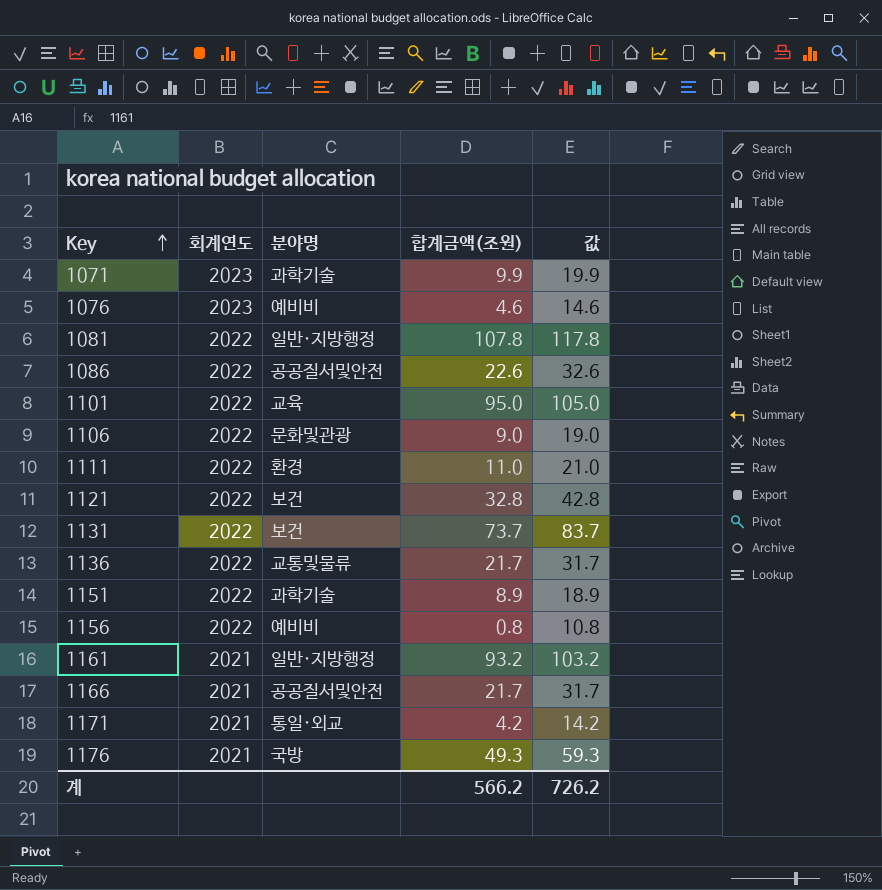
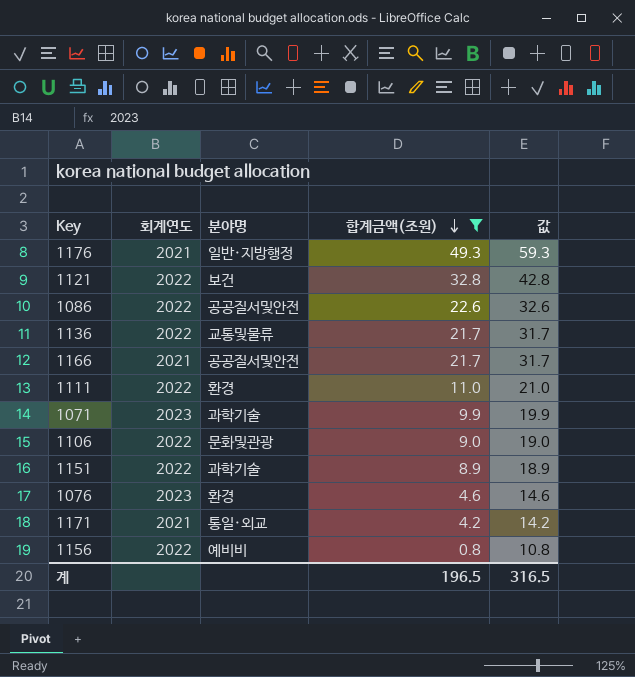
filter: none -> 합계금액(조원) <= 49.3
row order: Key ascending -> 합계금액(조원) descending
1176 | 분야명: 국방 -> 일반·지방행정
1076 | 분야명: 예비비 -> 환경
계 | 합계금액(조원): 566.2 -> 196.5
계 | 값: 726.2 -> 316.5

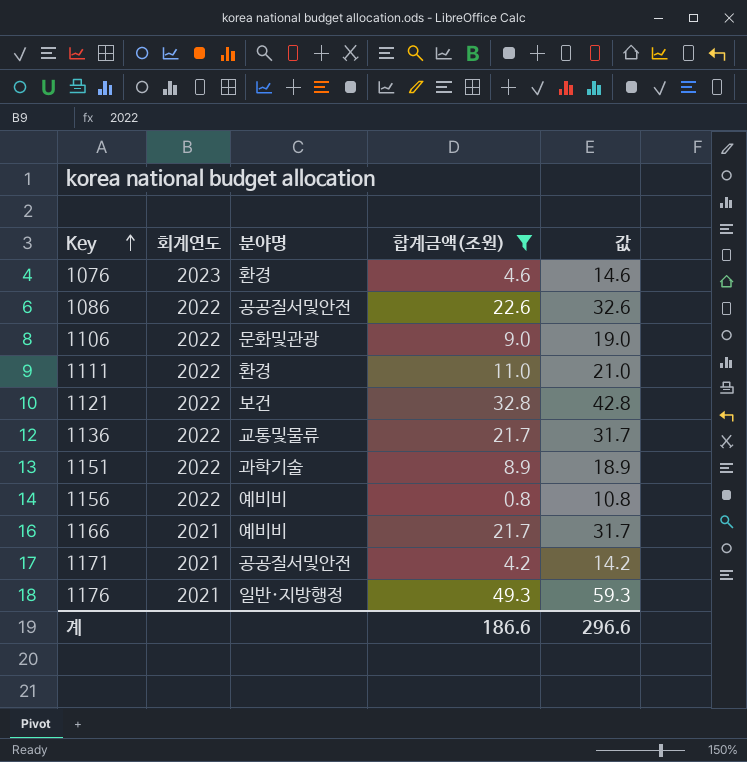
row order: 합계금액(조원) descending -> Key ascending
row 1071: 2023 | 과학기술 | 9.9 | 19.9 -> none
1166 | 분야명: 공공질서및안전 -> 예비비
1171 | 분야명: 통일·외교 -> 공공질서및안전
계 | 합계금액(조원): 196.5 -> 186.6
계 | 값: 316.5 -> 296.6

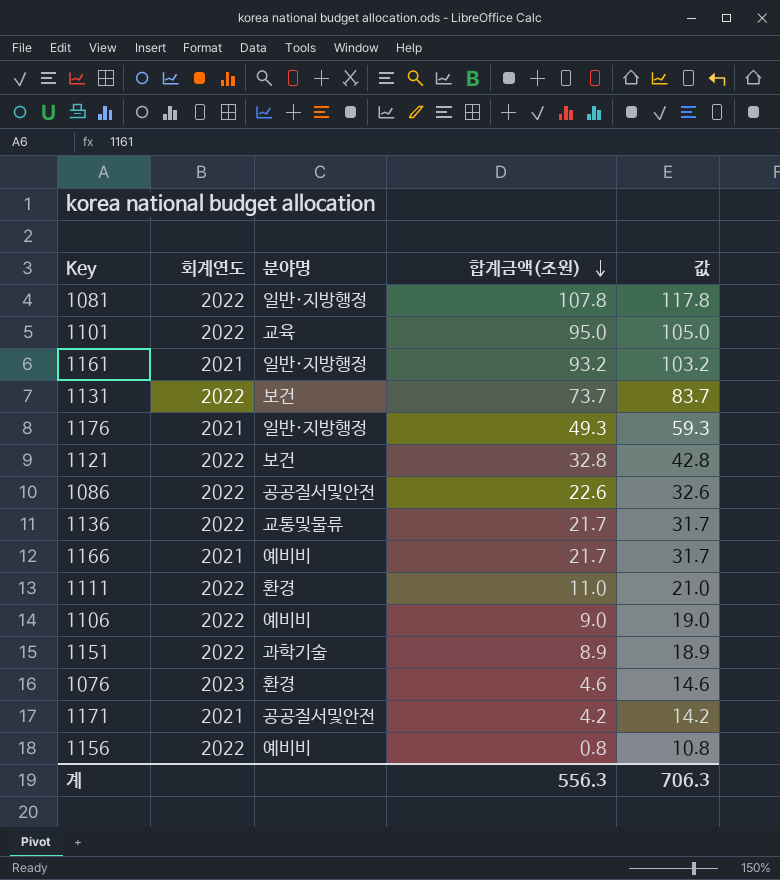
filter: 합계금액(조원) <= 49.3 -> none
row order: Key ascending -> 합계금액(조원) descending
1106 | 분야명: 문화및관광 -> 예비비
계 | 합계금액(조원): 186.6 -> 556.3
계 | 값: 296.6 -> 706.3

